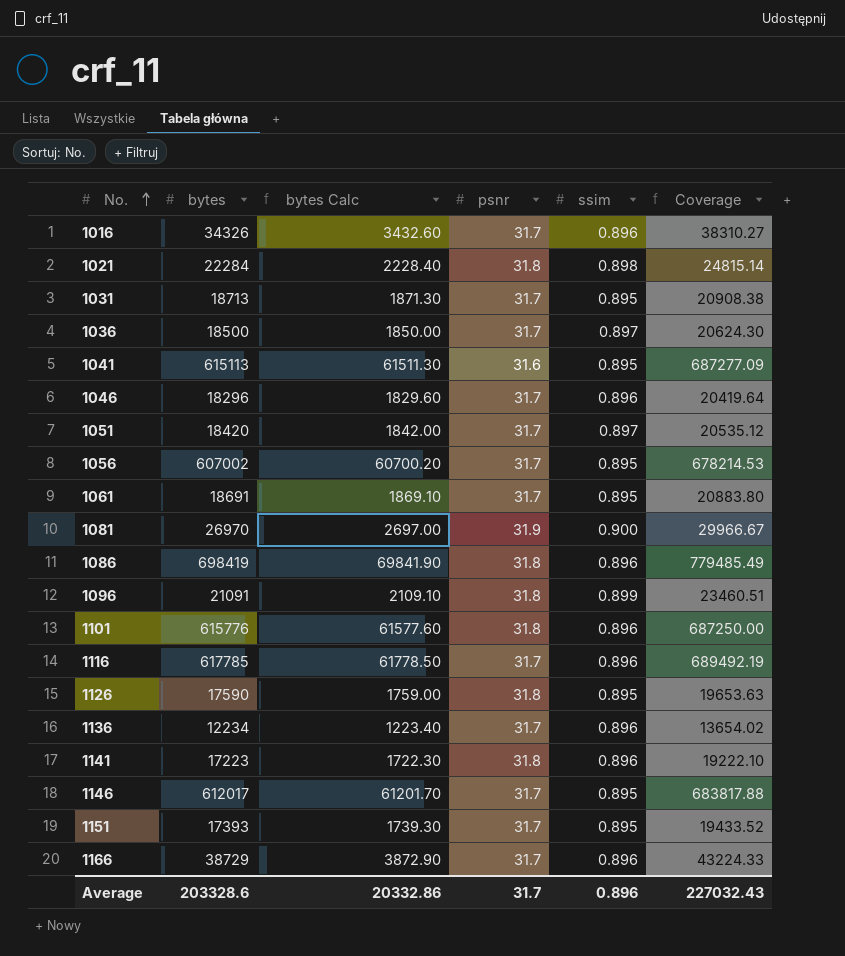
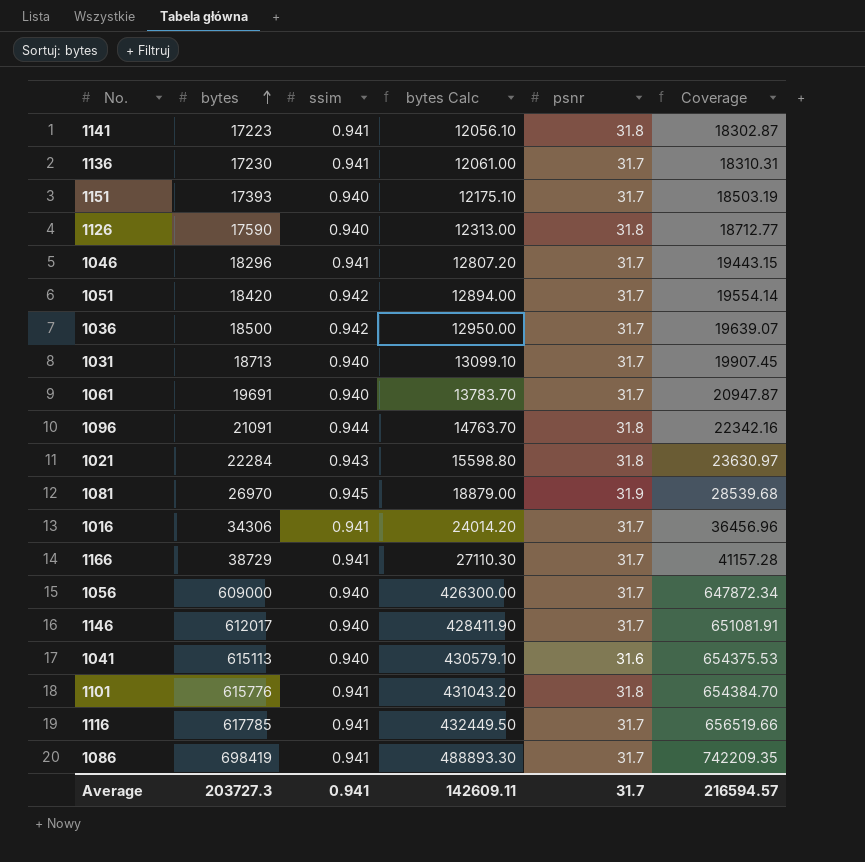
row order: No. ascending -> bytes ascending
column ssim | position: 5 -> 3
column bytes Calc | formula: [bytes] * 0.1 -> [bytes] * 0.7
1141 | ssim: 0.896 -> 0.941
1141 | Coverage: 19222.10 -> 18302.87
1136 | bytes: 12234 -> 17230
1136 | ssim: 0.896 -> 0.941
1136 | Coverage: 13654.02 -> 18310.31
1151 | ssim: 0.895 -> 0.940
1151 | Coverage: 19433.52 -> 18503.19
1126 | ssim: 0.895 -> 0.940
1126 | Coverage: 19653.63 -> 18712.77
1046 | ssim: 0.896 -> 0.941
1046 | Coverage: 20419.64 -> 19443.15
1051 | ssim: 0.897 -> 0.942
1051 | Coverage: 20535.12 -> 19554.14
1036 | ssim: 0.897 -> 0.942
1036 | Coverage: 20624.30 -> 19639.07
1031 | ssim: 0.895 -> 0.940
1031 | Coverage: 20908.38 -> 19907.45
1061 | bytes: 18691 -> 19691
1061 | ssim: 0.895 -> 0.940
1061 | Coverage: 20883.80 -> 20947.87
1096 | ssim: 0.899 -> 0.944
1096 | Coverage: 23460.51 -> 22342.16
1021 | ssim: 0.898 -> 0.943
1021 | Coverage: 24815.14 -> 23630.97
1081 | ssim: 0.900 -> 0.945
1081 | Coverage: 29966.67 -> 28539.68
1016 | bytes: 34326 -> 34306
1016 | ssim: 0.896 -> 0.941
1016 | Coverage: 38310.27 -> 36456.96
1166 | ssim: 0.896 -> 0.941
1166 | Coverage: 43224.33 -> 41157.28
1056 | bytes: 607002 -> 609000
1056 | ssim: 0.895 -> 0.940
1056 | Coverage: 678214.53 -> 647872.34
1146 | ssim: 0.895 -> 0.940
1146 | Coverage: 683817.88 -> 651081.91
1041 | ssim: 0.895 -> 0.940
1041 | Coverage: 687277.09 -> 654375.53
1101 | ssim: 0.896 -> 0.941
1101 | Coverage: 687250.00 -> 654384.70
1116 | ssim: 0.896 -> 0.941
1116 | Coverage: 689492.19 -> 656519.66
1086 | ssim: 0.896 -> 0.941
1086 | psnr: 31.8 -> 31.7
1086 | Coverage: 779485.49 -> 742209.35
Average | bytes: 203328.6 -> 203727.3
Average | ssim: 0.896 -> 0.941
Average | bytes Calc: 20332.86 -> 142609.11
Average | Coverage: 227032.43 -> 216594.57

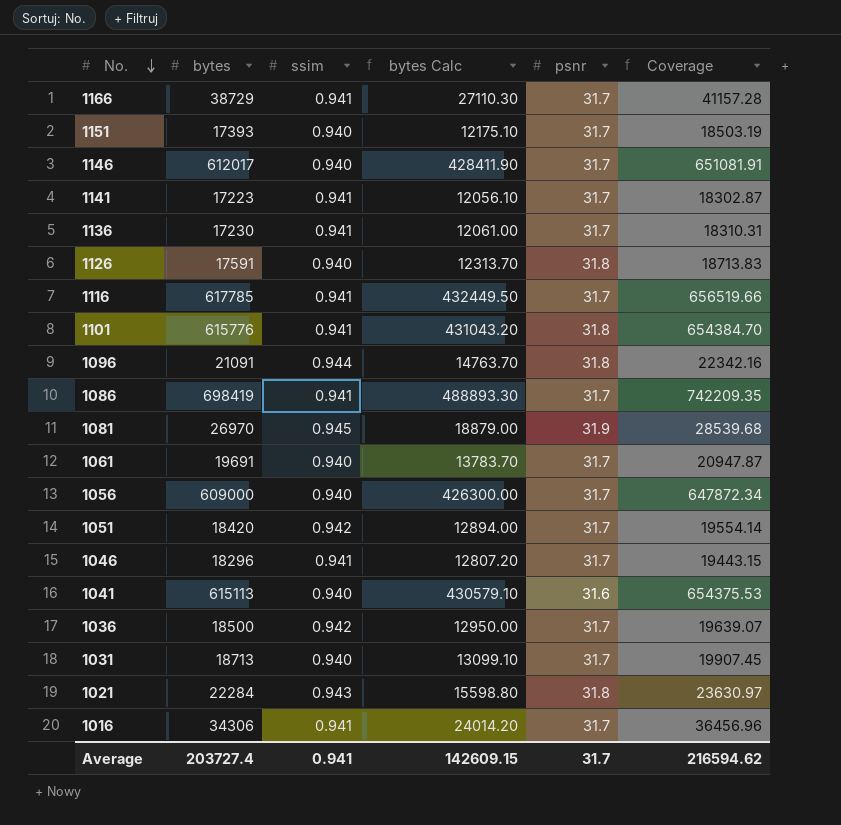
row order: bytes ascending -> No. descending
1141 | psnr: 31.8 -> 31.7
1126 | bytes: 17590 -> 17591
1126 | bytes Calc: 12313.00 -> 12313.70
1126 | Coverage: 18712.77 -> 18713.83
Average | bytes: 203727.3 -> 203727.4
Average | bytes Calc: 142609.11 -> 142609.15
Average | Coverage: 216594.57 -> 216594.62

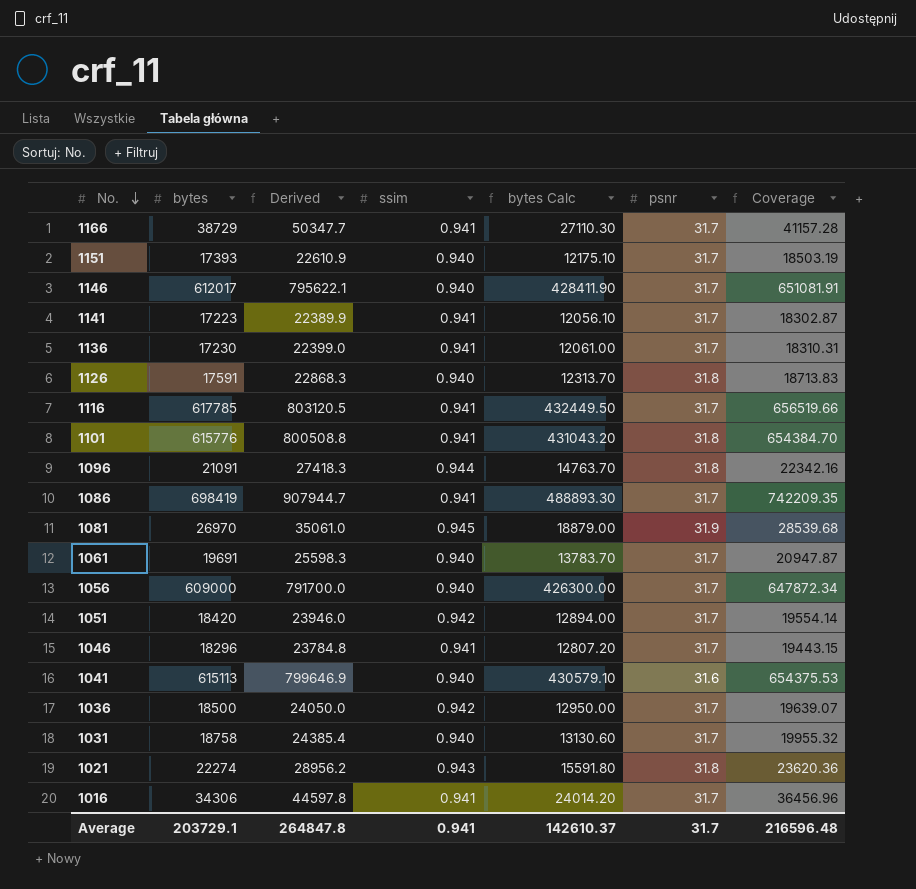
column Derived | formula: none -> [bytes] * 1.3
1031 | bytes: 18713 -> 18758
1031 | bytes Calc: 13099.10 -> 13130.60
1031 | Coverage: 19907.45 -> 19955.32
1021 | bytes: 22284 -> 22274
1021 | bytes Calc: 15598.80 -> 15591.80
1021 | Coverage: 23630.97 -> 23620.36
Average | bytes: 203727.4 -> 203729.1
Average | bytes Calc: 142609.15 -> 142610.37
Average | Coverage: 216594.62 -> 216596.48

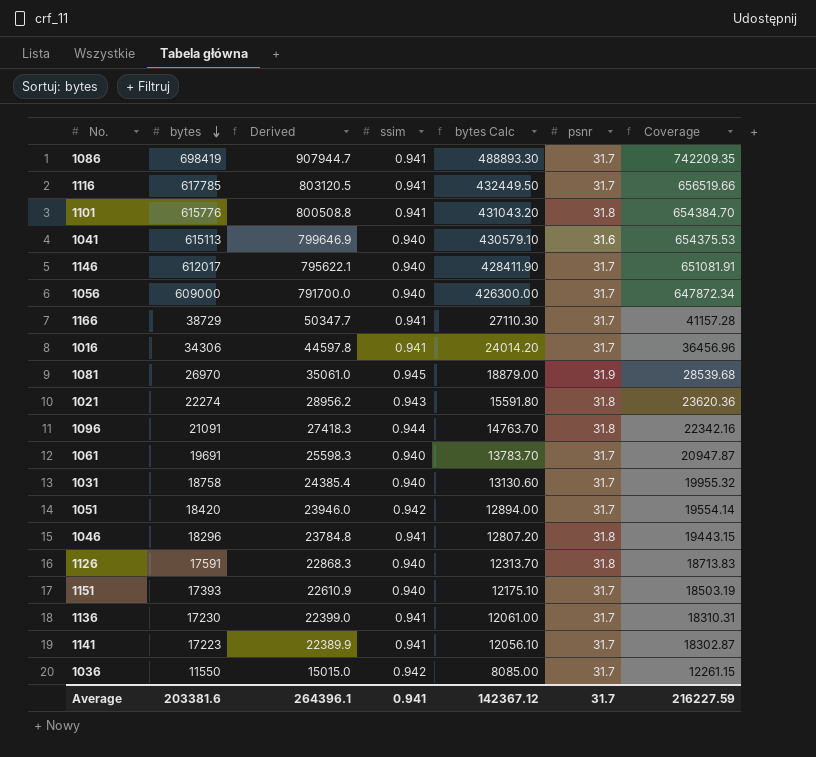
row order: No. descending -> bytes descending
1046 | psnr: 31.7 -> 31.8
1036 | bytes: 18500 -> 11550
1036 | Derived: 24050.0 -> 15015.0
1036 | bytes Calc: 12950.00 -> 8085.00
1036 | Coverage: 19639.07 -> 12261.15
Average | bytes: 203729.1 -> 203381.6
Average | Derived: 264847.8 -> 264396.1
Average | bytes Calc: 142610.37 -> 142367.12
Average | Coverage: 216596.48 -> 216227.59

